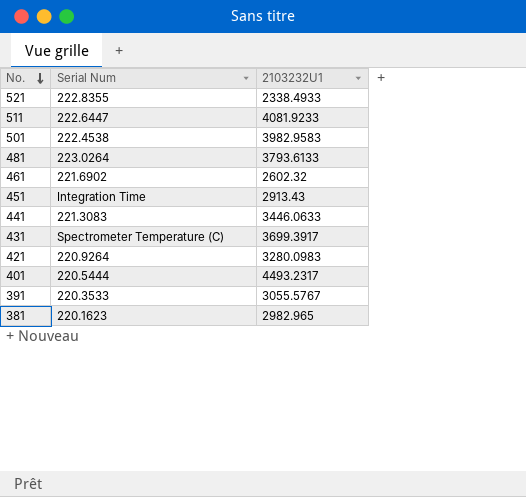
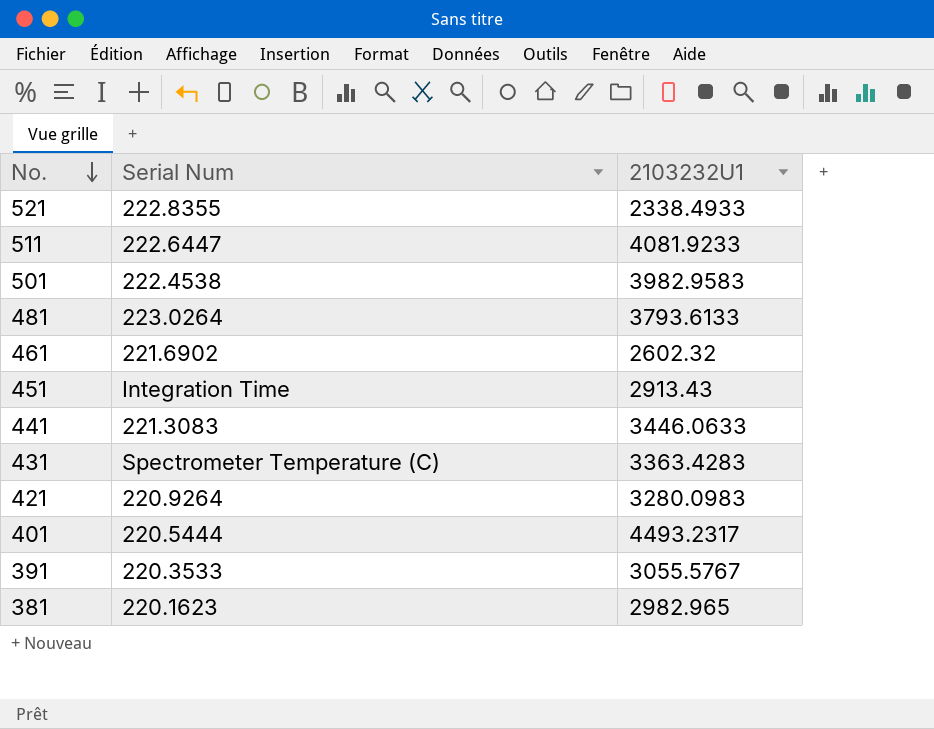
431 | 2103232U1: 3699.3917 -> 3363.4283

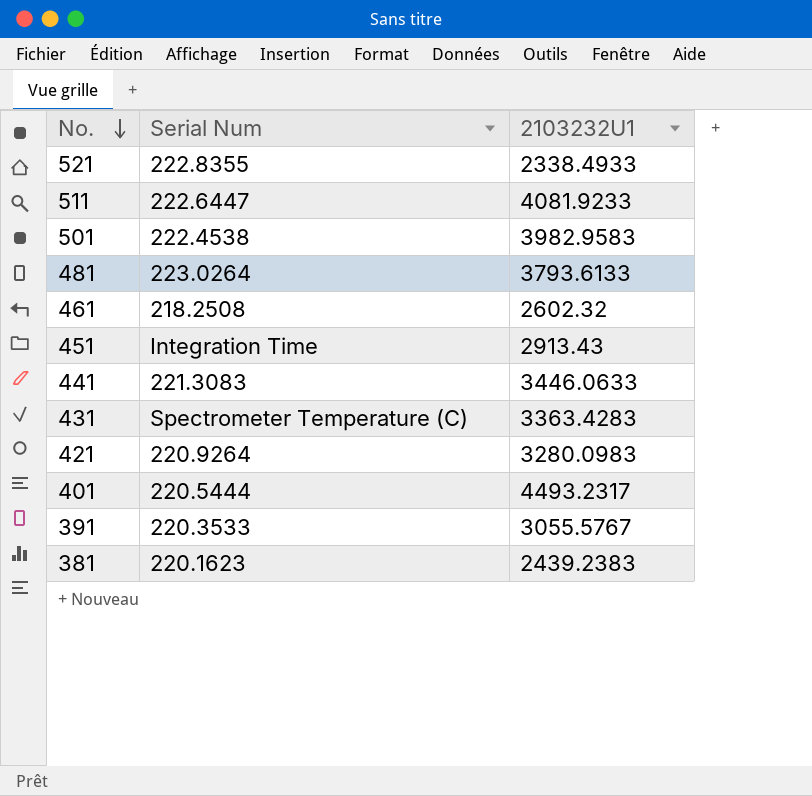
461 | Serial Num: 221.6902 -> 218.2508
381 | 2103232U1: 2982.965 -> 2439.2383

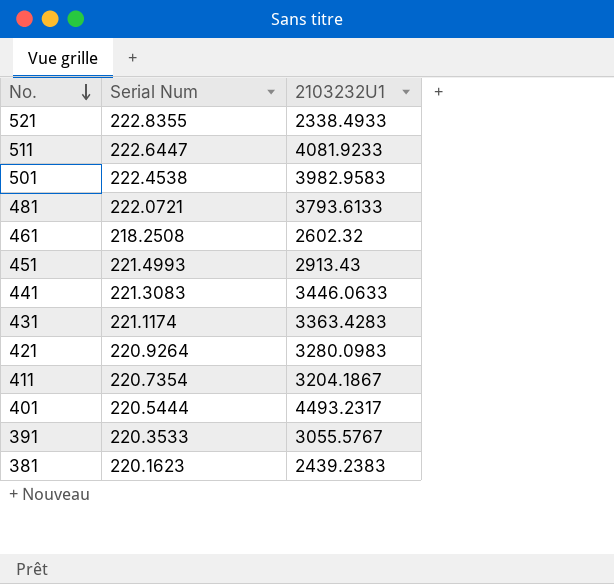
481 | Serial Num: 223.0264 -> 222.0721
451 | Serial Num: Integration Time -> 221.4993
431 | Serial Num: Spectrometer Temperature (C) -> 221.1174
row 411: none -> 220.7354 | 3204.1867

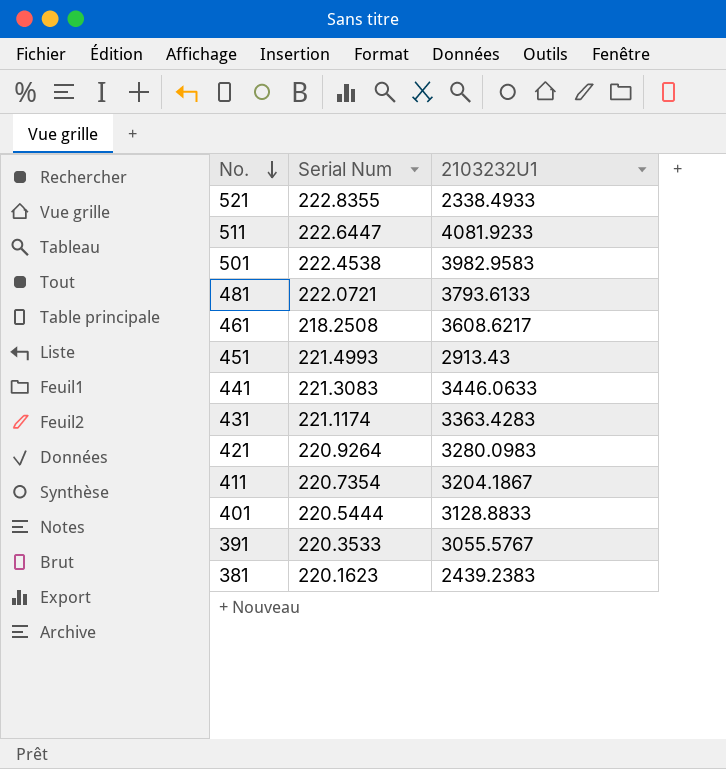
461 | 2103232U1: 2602.32 -> 3608.6217
401 | 2103232U1: 4493.2317 -> 3128.8833

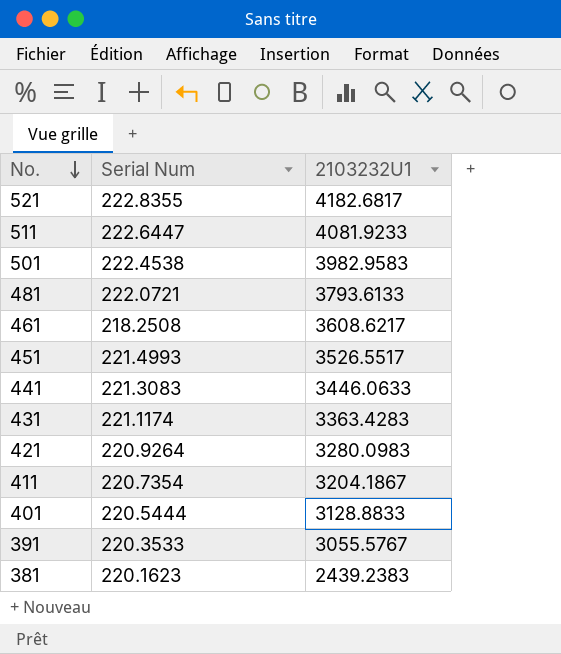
521 | 2103232U1: 2338.4933 -> 4182.6817
451 | 2103232U1: 2913.43 -> 3526.5517

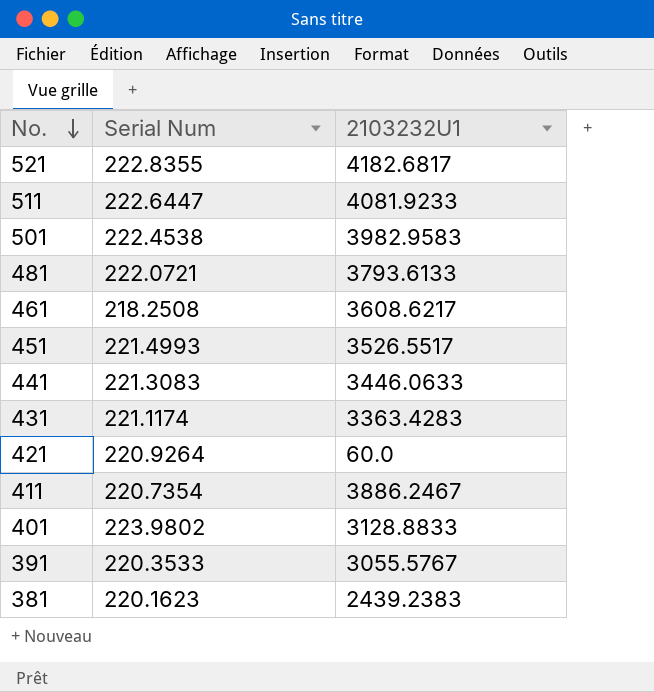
421 | 2103232U1: 3280.0983 -> 60.0
411 | 2103232U1: 3204.1867 -> 3886.2467
401 | Serial Num: 220.5444 -> 223.9802

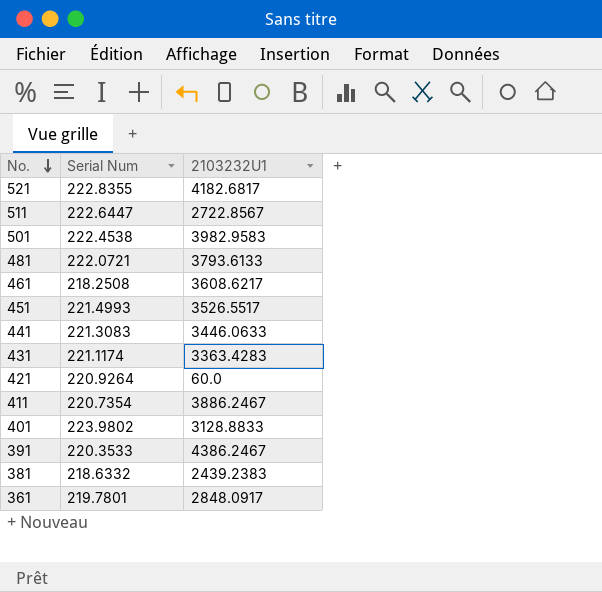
511 | 2103232U1: 4081.9233 -> 2722.8567
391 | 2103232U1: 3055.5767 -> 4386.2467
381 | Serial Num: 220.1623 -> 218.6332
row 361: none -> 219.7801 | 2848.0917

